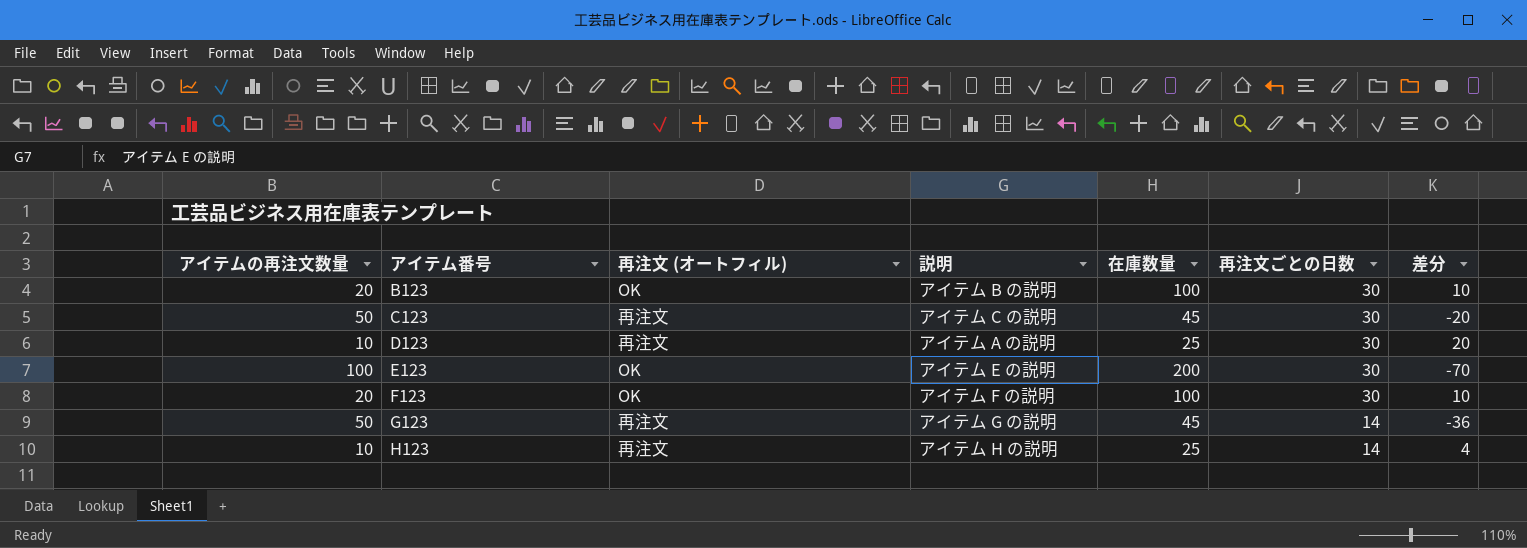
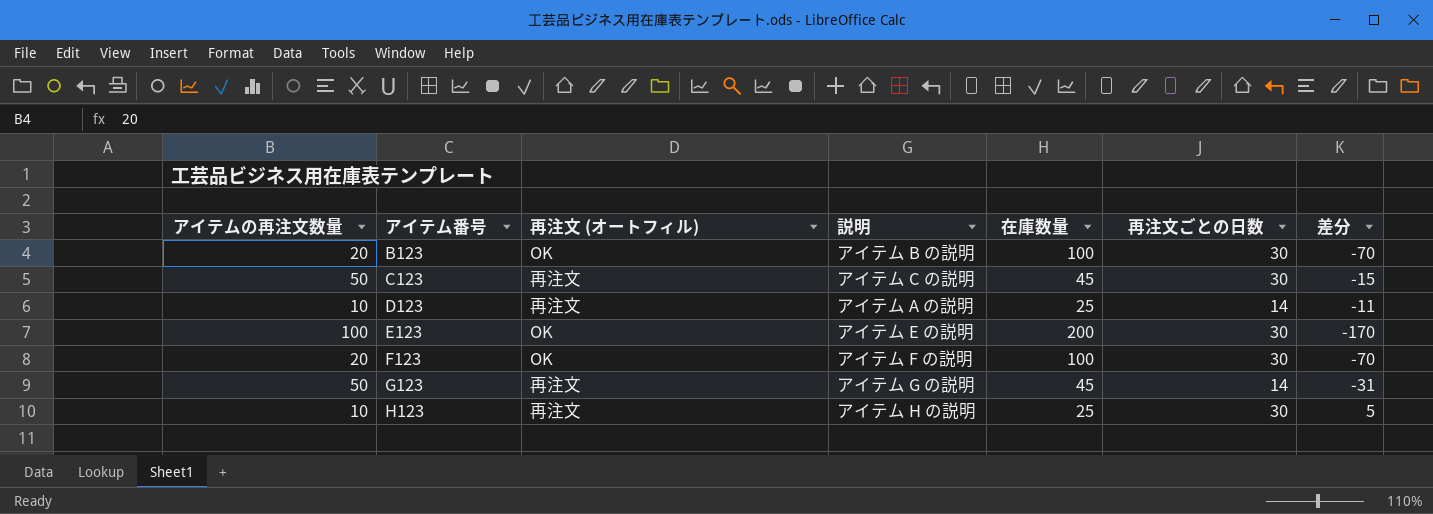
column 差分 | formula: [再注文ごとの日数] - [アイテムの再注文数量] -> [再注文ごとの日数] - [在庫数量]
D123 | 再注文ごとの日数: 30 -> 14
H123 | 再注文ごとの日数: 14 -> 30

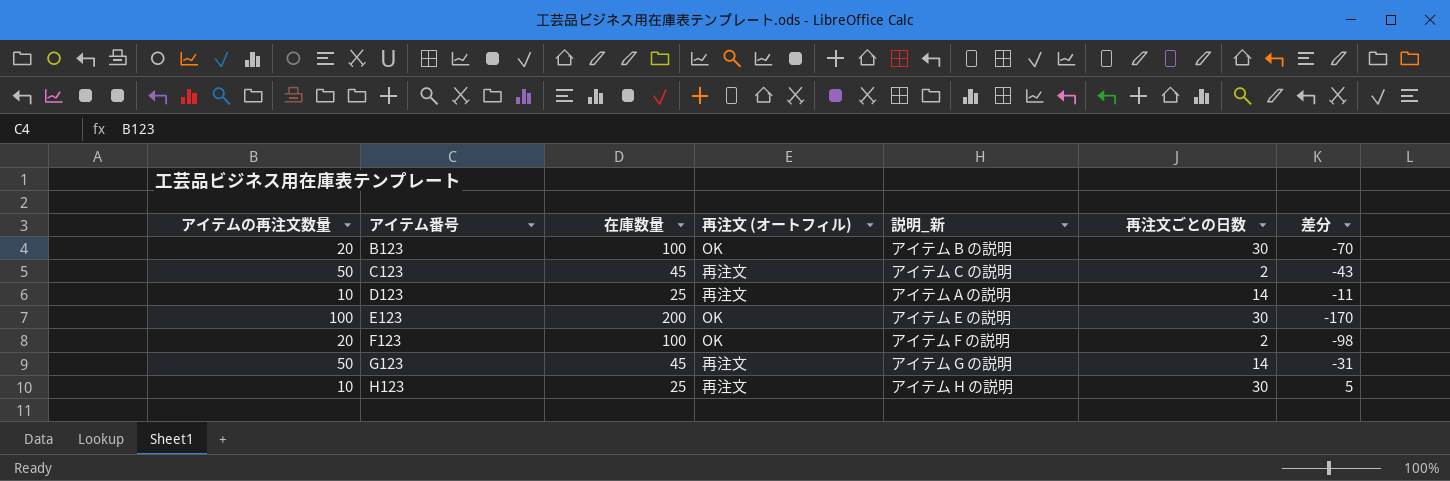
column 在庫数量 | position: 5 -> 3
column name: 説明 -> 説明_新
C123 | 再注文ごとの日数: 30 -> 2
C123 | 差分: -15 -> -43
F123 | 再注文ごとの日数: 30 -> 2
F123 | 差分: -70 -> -98

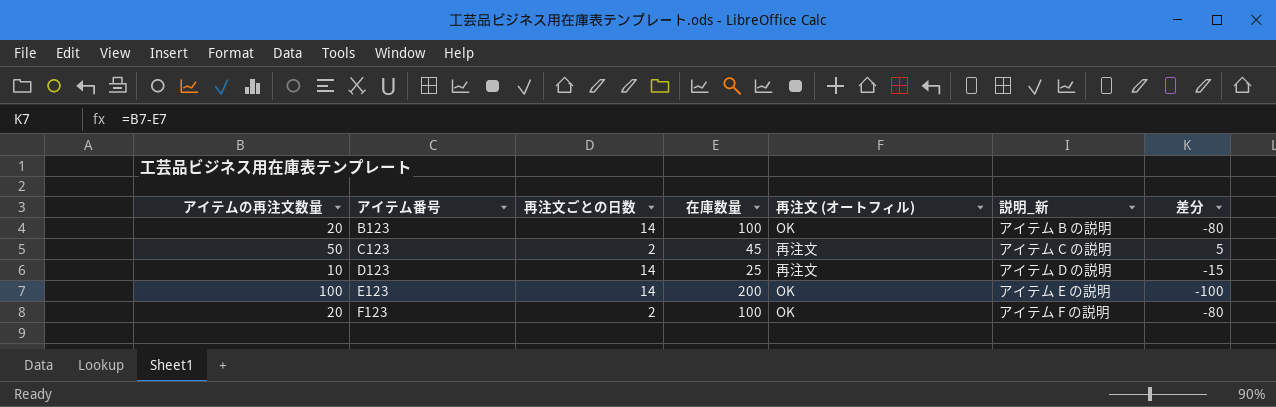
column 再注文ごとの日数 | position: 6 -> 3
column 差分 | formula: [再注文ごとの日数] - [在庫数量] -> [アイテムの再注文数量] - [在庫数量]
row G123: 50 | 45 | 再注文 | アイテム G の説明 | 14 | -31 -> none
row H123: 10 | 25 | 再注文 | アイテム H の説明 | 30 | 5 -> none
B123 | 再注文ごとの日数: 30 -> 14
D123 | 説明_新: アイテム A の説明 -> アイテム D の説明
E123 | 再注文ごとの日数: 30 -> 14

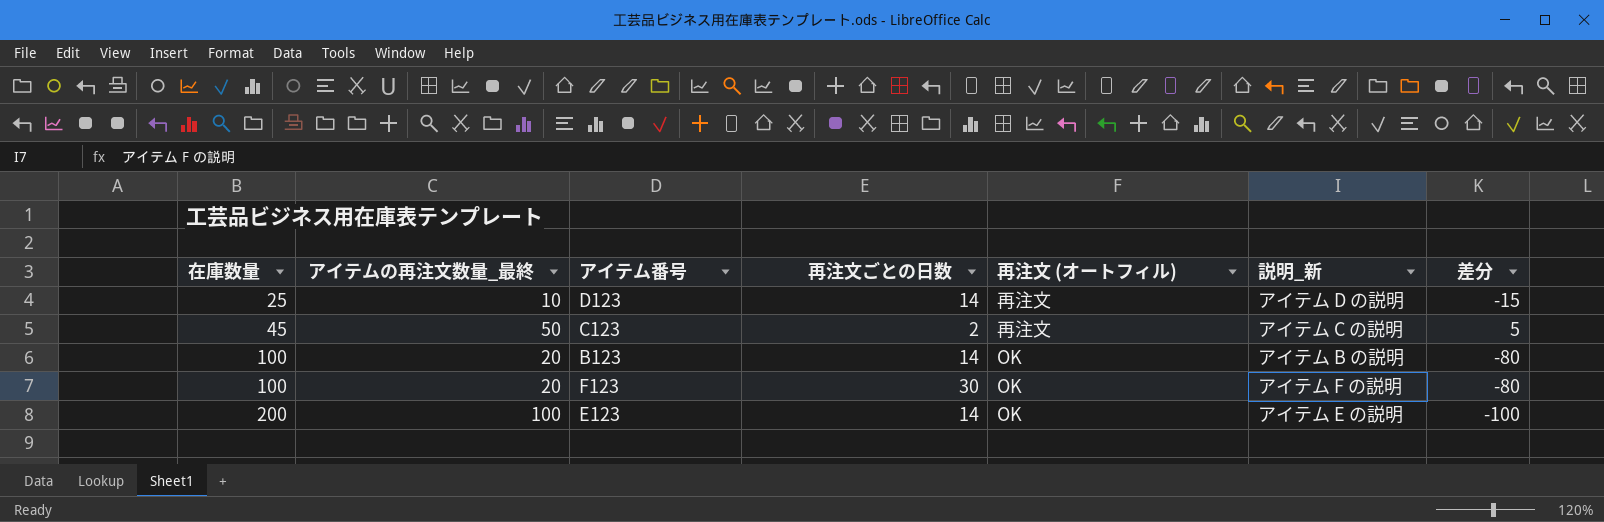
row order: アイテム番号 ascending -> 在庫数量 ascending
column 在庫数量 | position: 4 -> 1
column name: アイテムの再注文数量 -> アイテムの再注文数量_最終
F123 | 再注文ごとの日数: 2 -> 30

